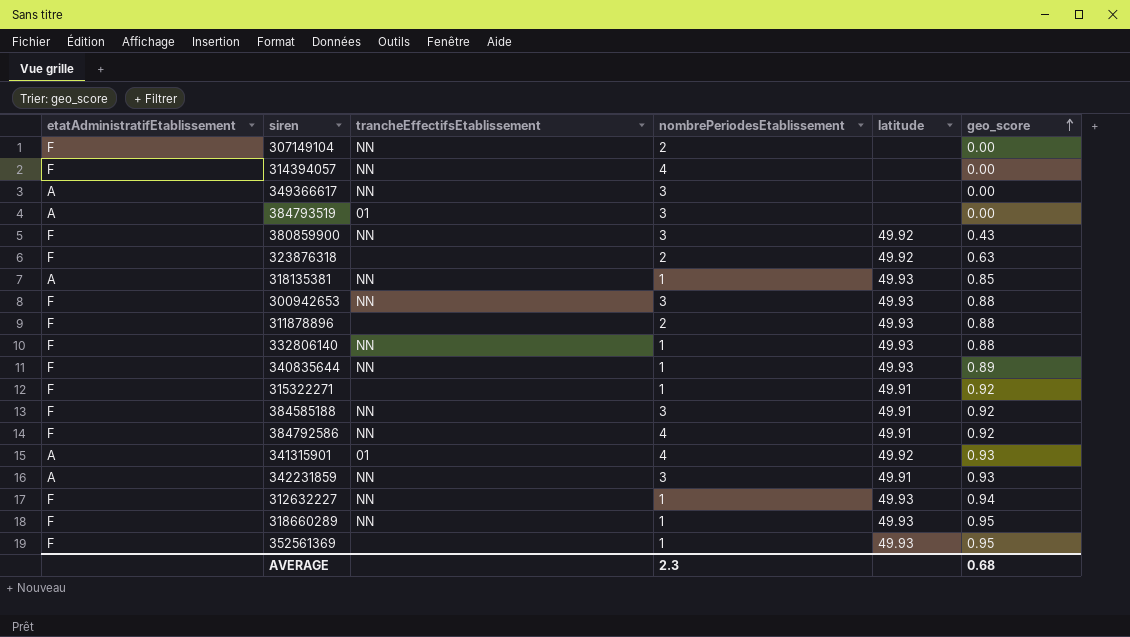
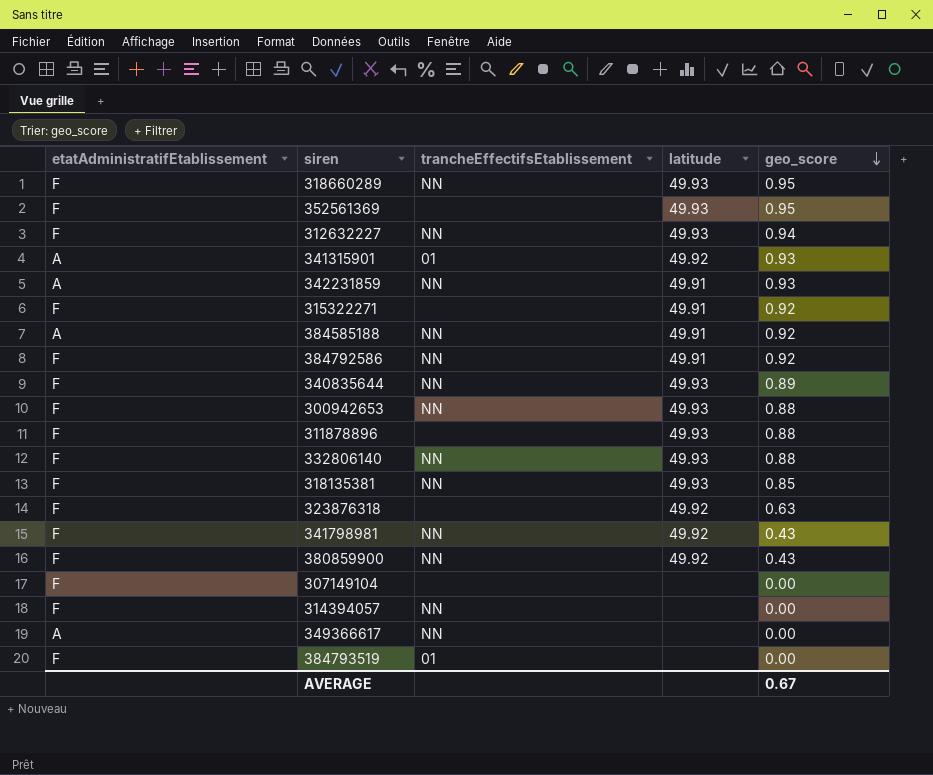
row order: geo_score ascending -> geo_score descending
column nombrePeriodesEtablissement | position: 4 -> none
384585188 | etatAdministratifEtablissement: F -> A
318135381 | etatAdministratifEtablissement: A -> F
row 341798981: none -> F | NN | 49.92 | 0.43
307149104 | trancheEffectifsEtablissement: NN -> none
384793519 | etatAdministratifEtablissement: A -> F
AVERAGE | geo_score: 0.68 -> 0.67

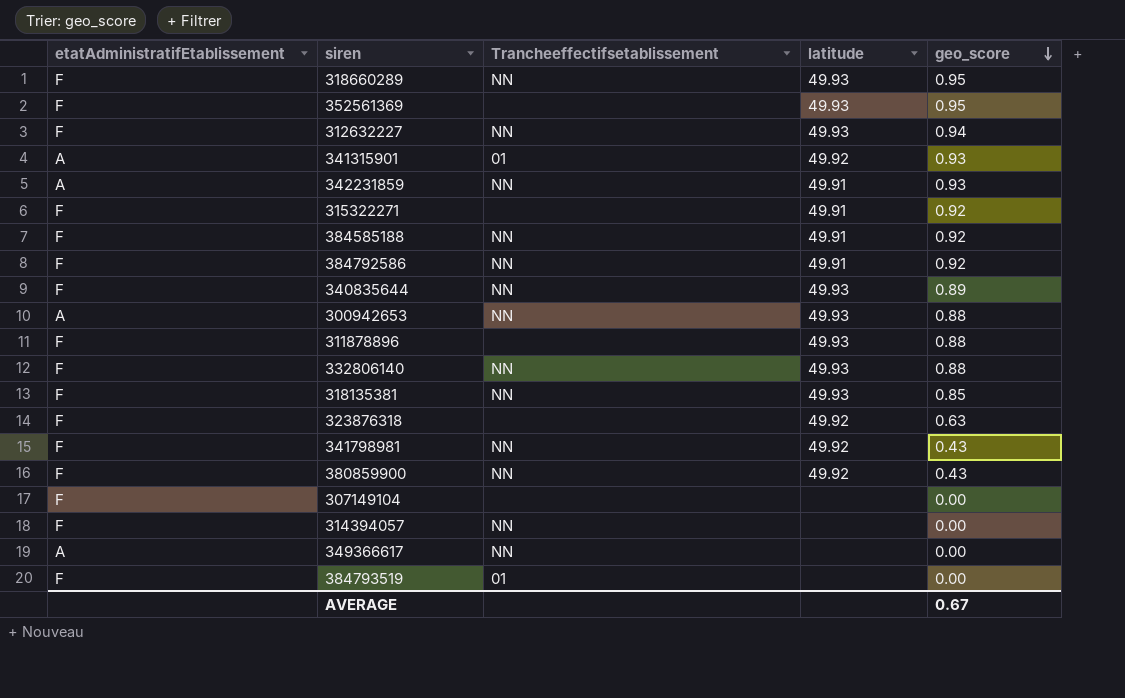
column name: trancheEffectifsEtablissement -> Trancheeffectifsetablissement
384585188 | etatAdministratifEtablissement: A -> F
300942653 | etatAdministratifEtablissement: F -> A

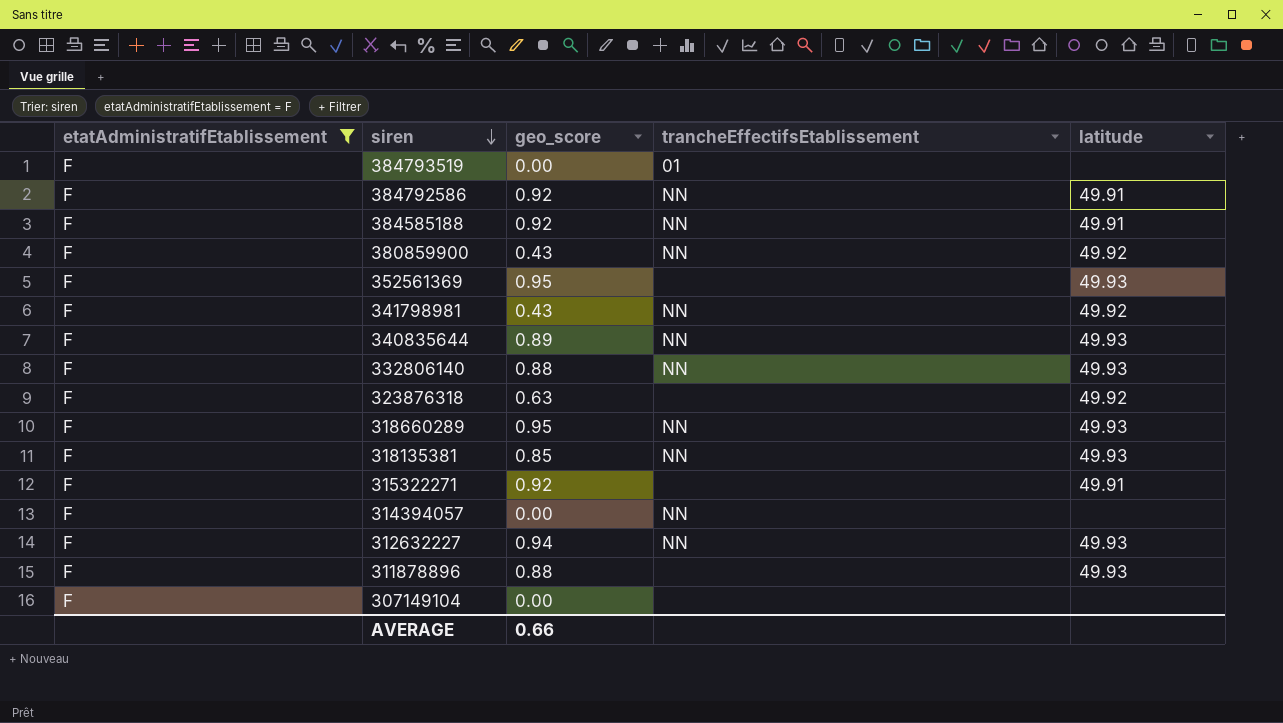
filter: none -> etatAdministratifEtablissement = F
row order: geo_score descending -> siren descending
column geo_score | position: 5 -> 3
column name: Trancheeffectifsetablissement -> trancheEffectifsEtablissement
AVERAGE | geo_score: 0.67 -> 0.66

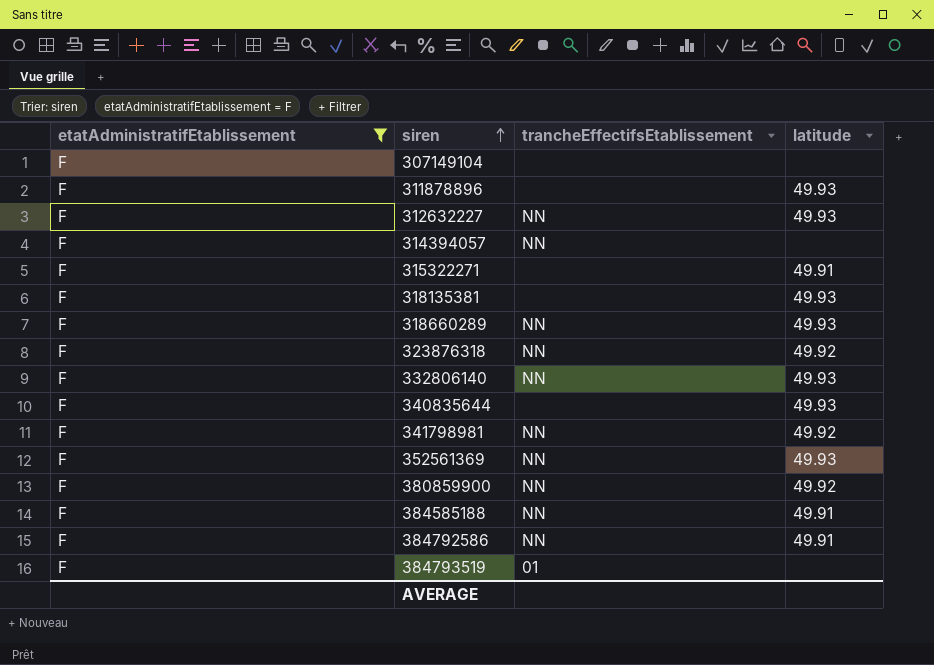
row order: siren descending -> siren ascending
column geo_score | position: 3 -> none
318135381 | trancheEffectifsEtablissement: NN -> none
323876318 | trancheEffectifsEtablissement: none -> NN
340835644 | trancheEffectifsEtablissement: NN -> none
352561369 | trancheEffectifsEtablissement: none -> NN

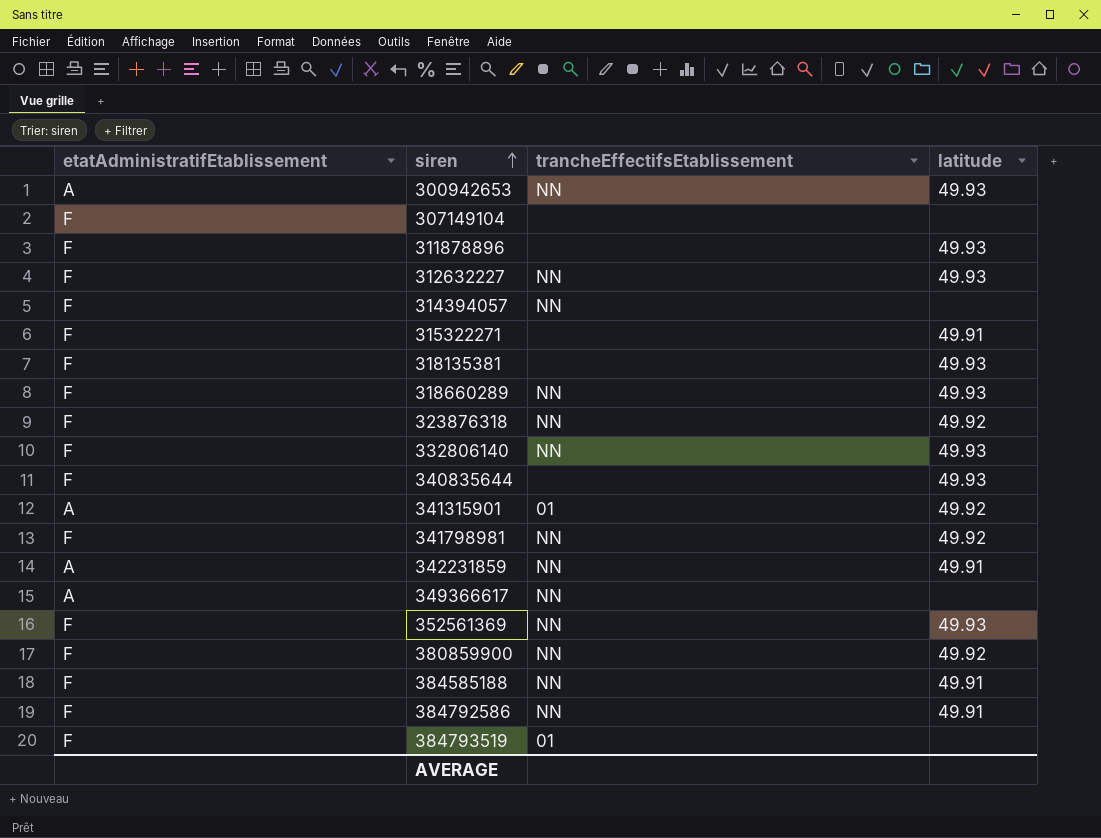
filter: etatAdministratifEtablissement = F -> none

